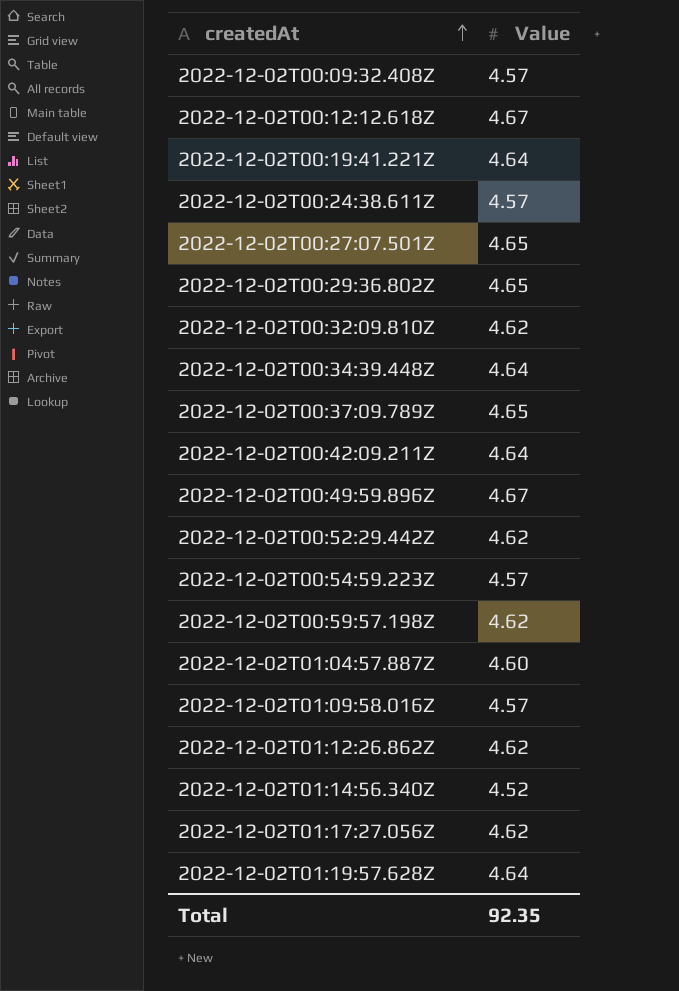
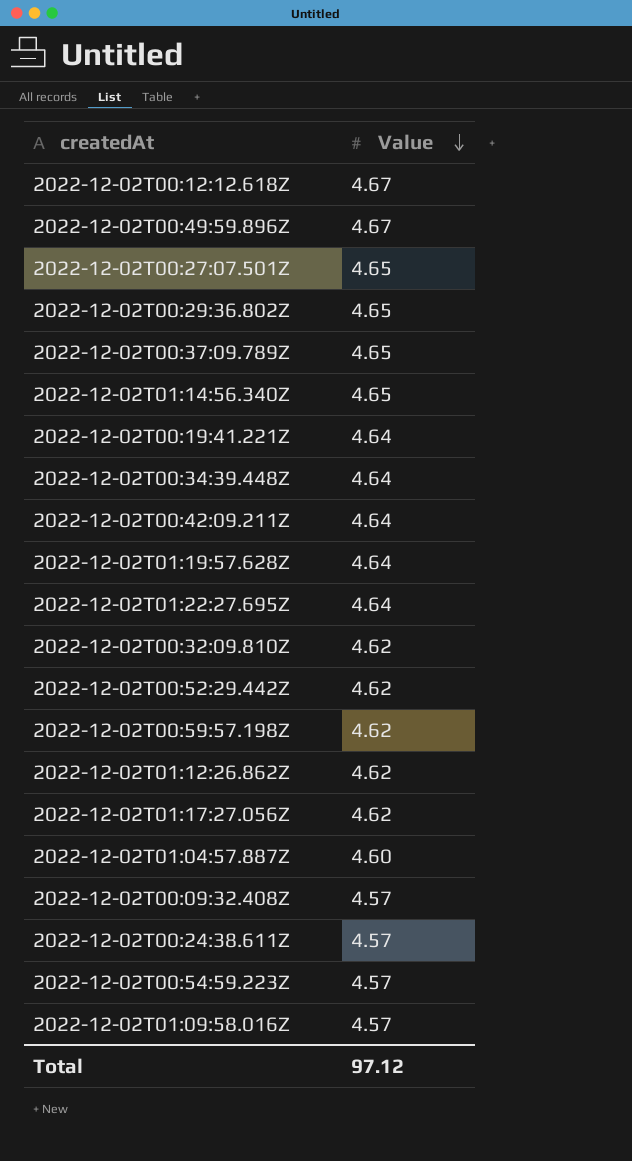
row order: createdAt ascending -> Value descending
2022-12-02T01:14:56.340Z | Value: 4.52 -> 4.65
row 2022-12-02T01:22:27.695Z: none -> 4.64
Total | Value: 92.35 -> 97.12

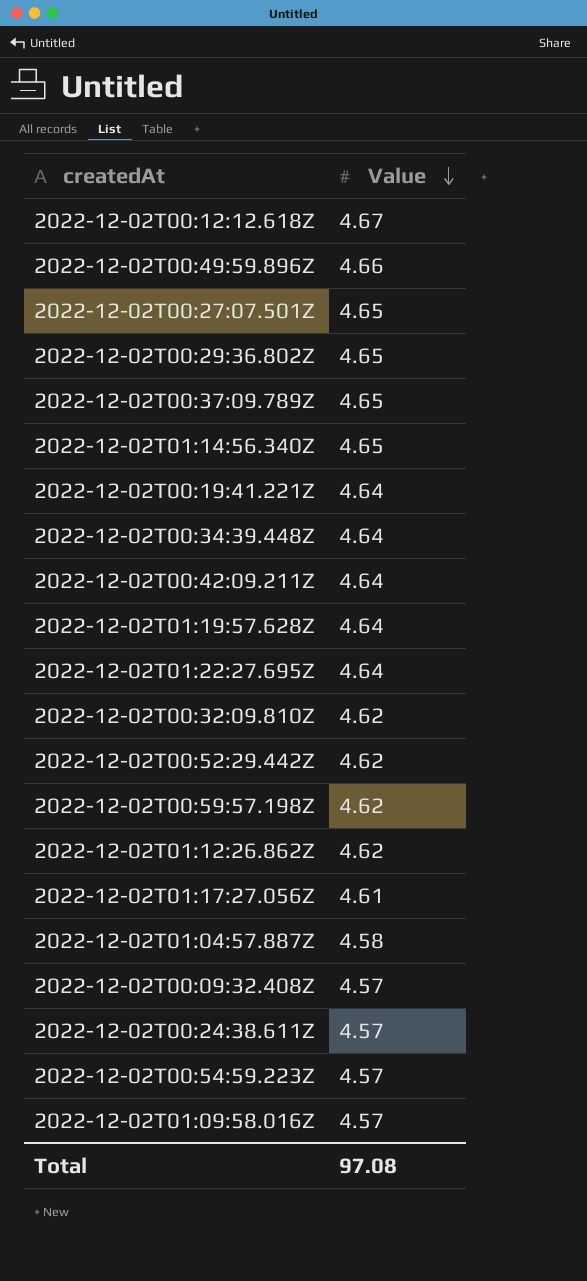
2022-12-02T00:49:59.896Z | Value: 4.67 -> 4.66
2022-12-02T01:17:27.056Z | Value: 4.62 -> 4.61
2022-12-02T01:04:57.887Z | Value: 4.60 -> 4.58
Total | Value: 97.12 -> 97.08

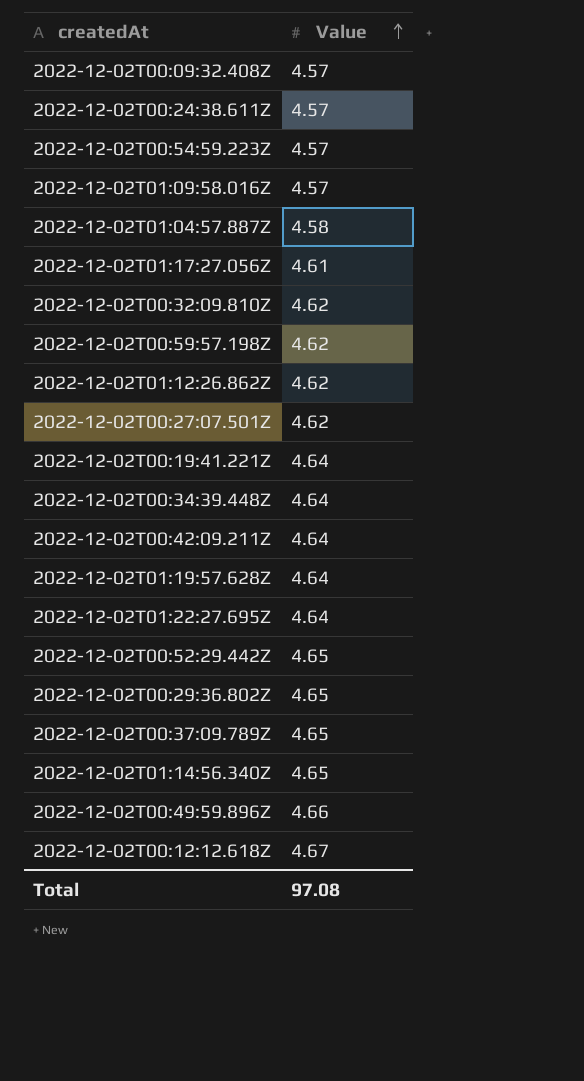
row order: Value descending -> Value ascending
2022-12-02T00:27:07.501Z | Value: 4.65 -> 4.62
2022-12-02T00:52:29.442Z | Value: 4.62 -> 4.65

